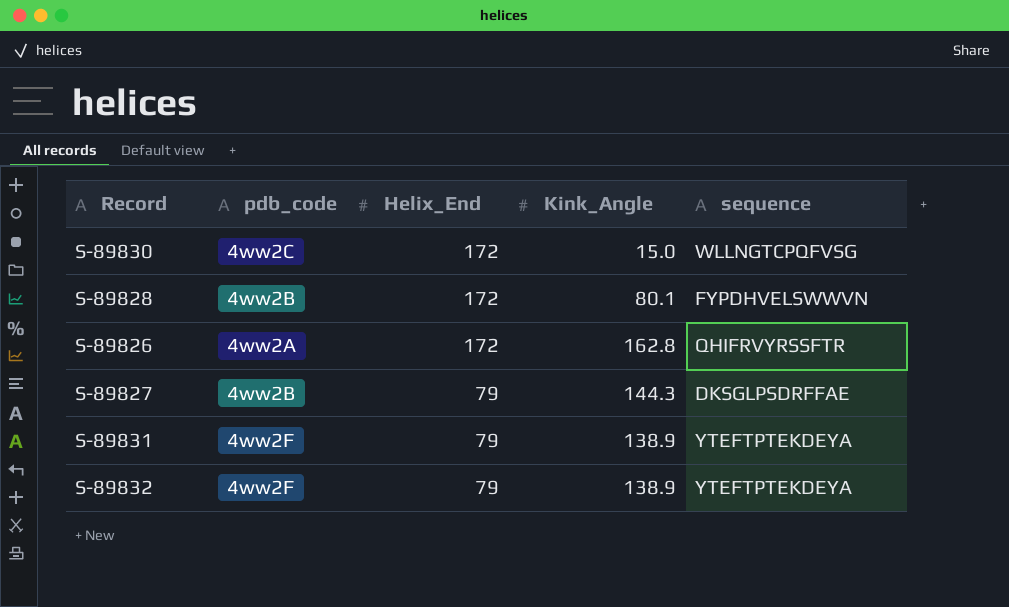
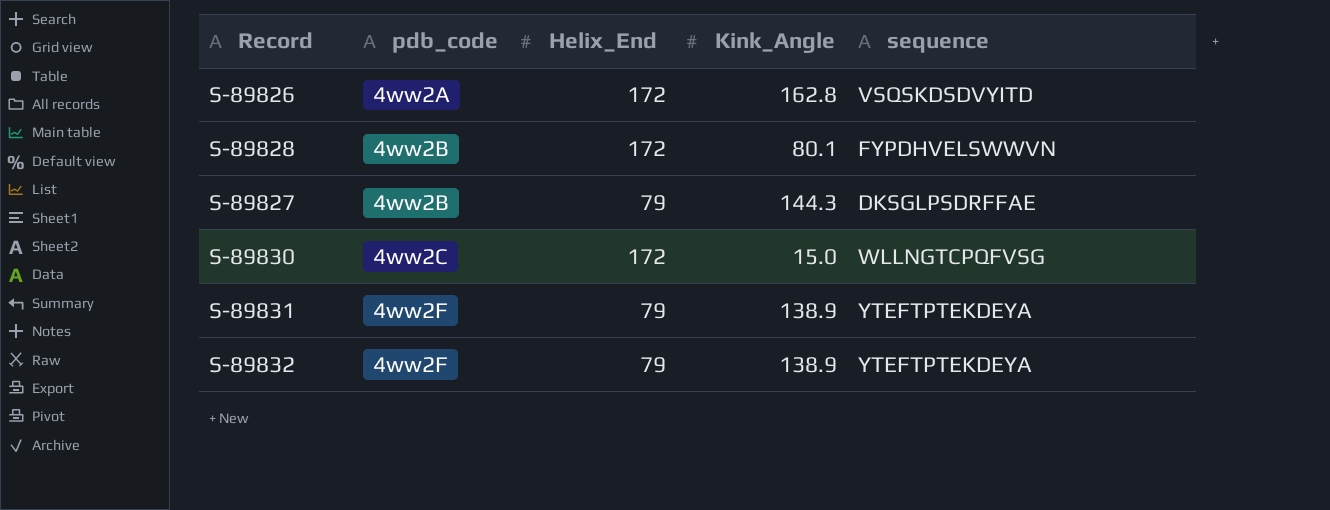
row order: Helix_End descending -> pdb_code ascending
S-89826 | sequence: QHIFRVYRSSFTR -> VSQSKDSDVYITD

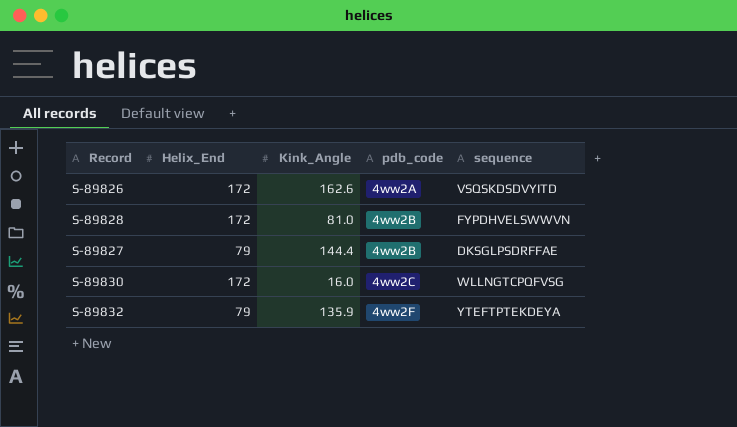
column pdb_code | position: 2 -> 4
row S-89831: 4ww2F | 79 | 138.9 | YTEFTPTEKDEYA -> none
S-89826 | Kink_Angle: 162.8 -> 162.6
S-89828 | Kink_Angle: 80.1 -> 81.0
S-89827 | Kink_Angle: 144.3 -> 144.4
S-89830 | Kink_Angle: 15.0 -> 16.0
S-89832 | Kink_Angle: 138.9 -> 135.9

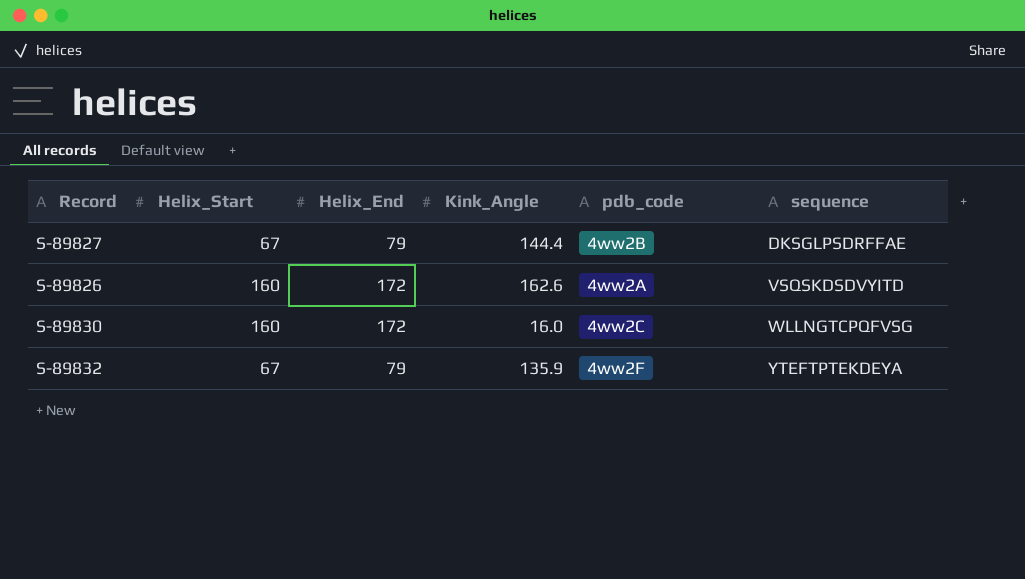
row order: pdb_code ascending -> sequence ascending
column Helix_Start | position: none -> 2
row S-89828: 172 | 81.0 | 4ww2B | FYPDHVELSWWVN -> none

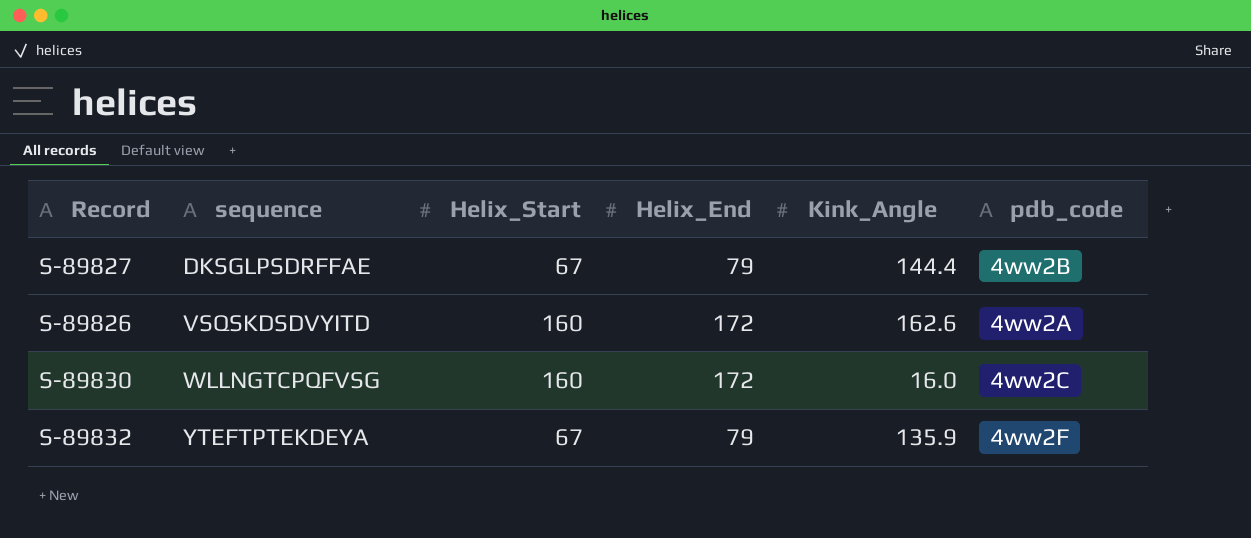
column sequence | position: 6 -> 2

